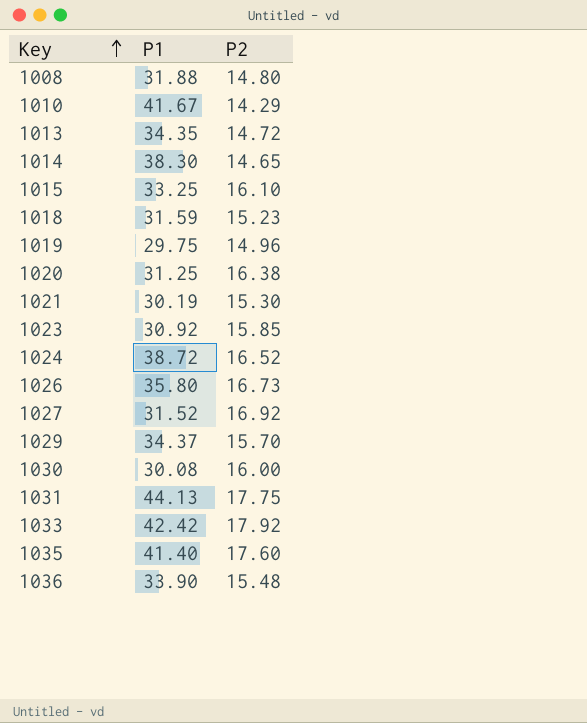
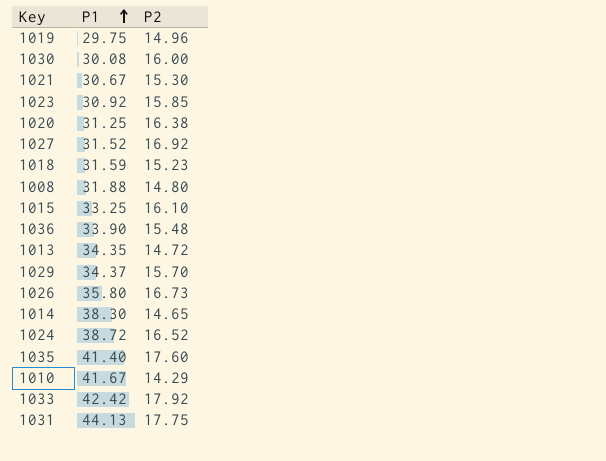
row order: Key ascending -> P1 ascending
1021 | P1: 30.19 -> 30.67

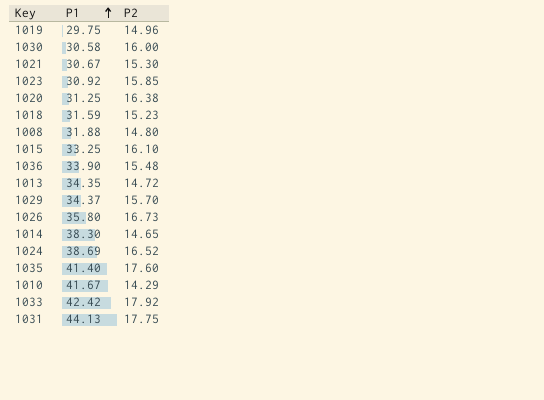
row 1027: 31.52 | 16.92 -> none
1030 | P1: 30.08 -> 30.58
1024 | P1: 38.72 -> 38.69

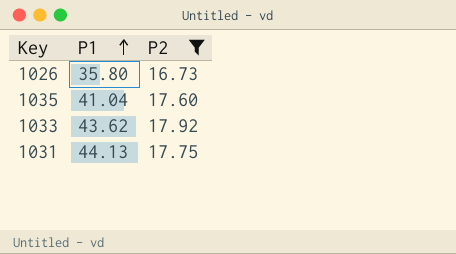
filter: none -> P2 >= 16.73
1035 | P1: 41.40 -> 41.04
1033 | P1: 42.42 -> 43.62

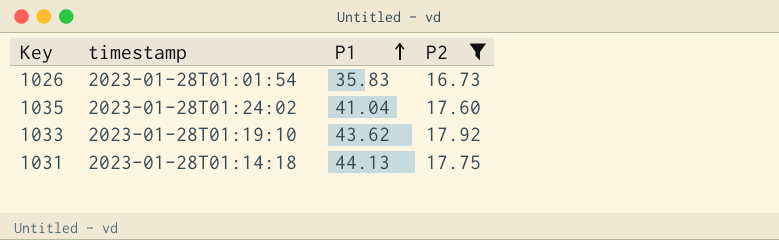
column timestamp | position: none -> 2
1026 | P1: 35.80 -> 35.83

